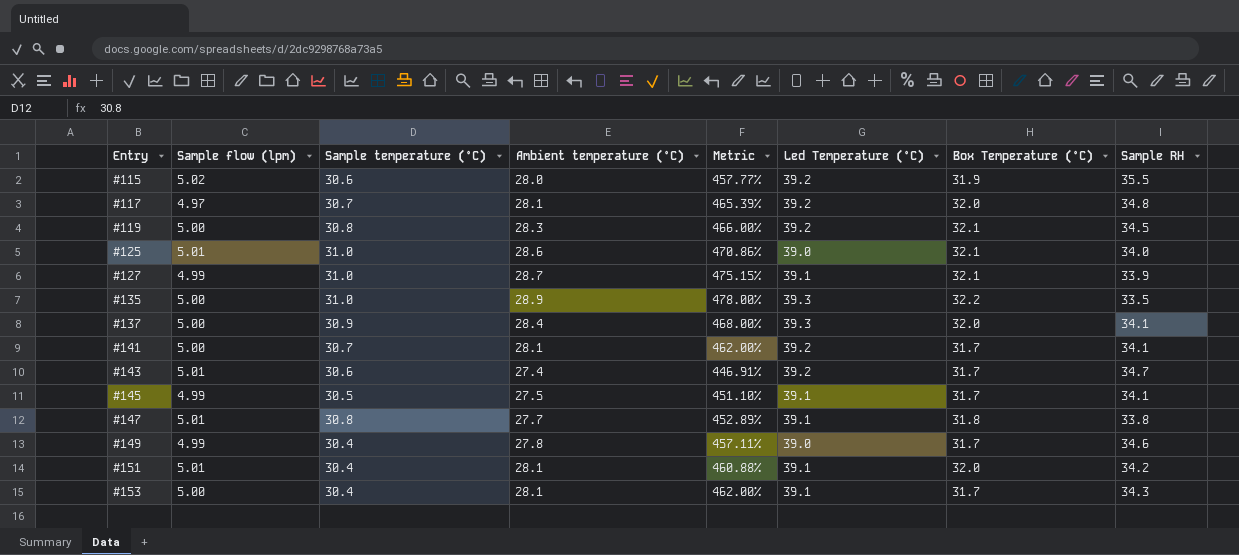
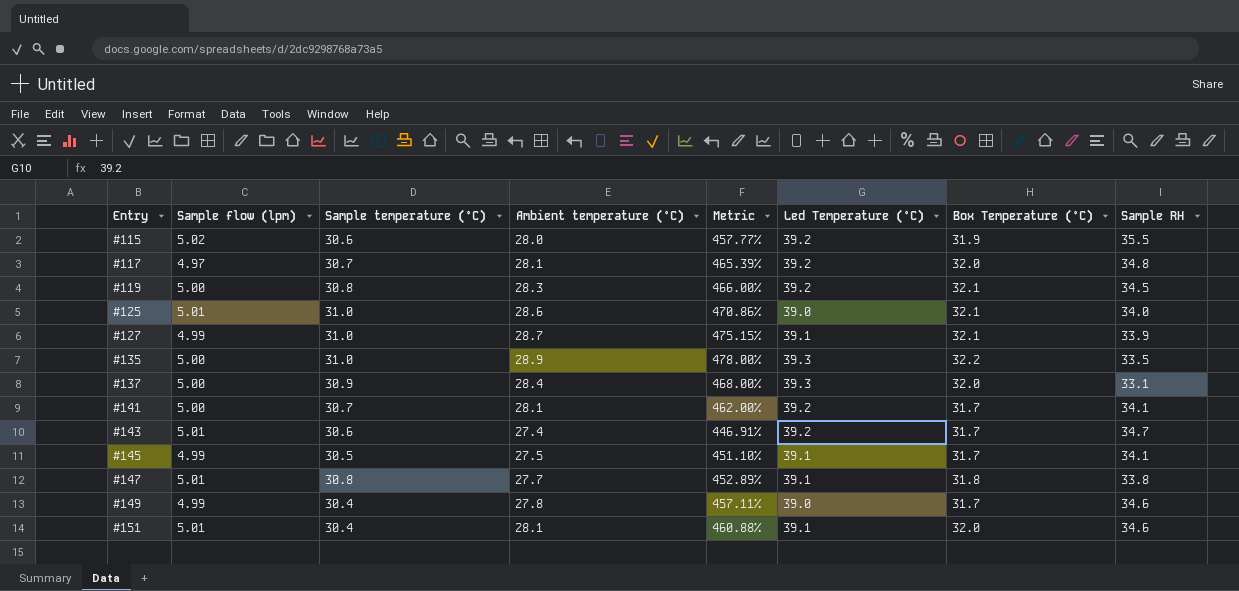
row #153: 5.00 | 30.4 | 28.1 | 462.00% | 39.1 | 31.7 | 34.3 -> none
#137 | Sample RH: 34.1 -> 33.1
#151 | Sample RH: 34.2 -> 34.6

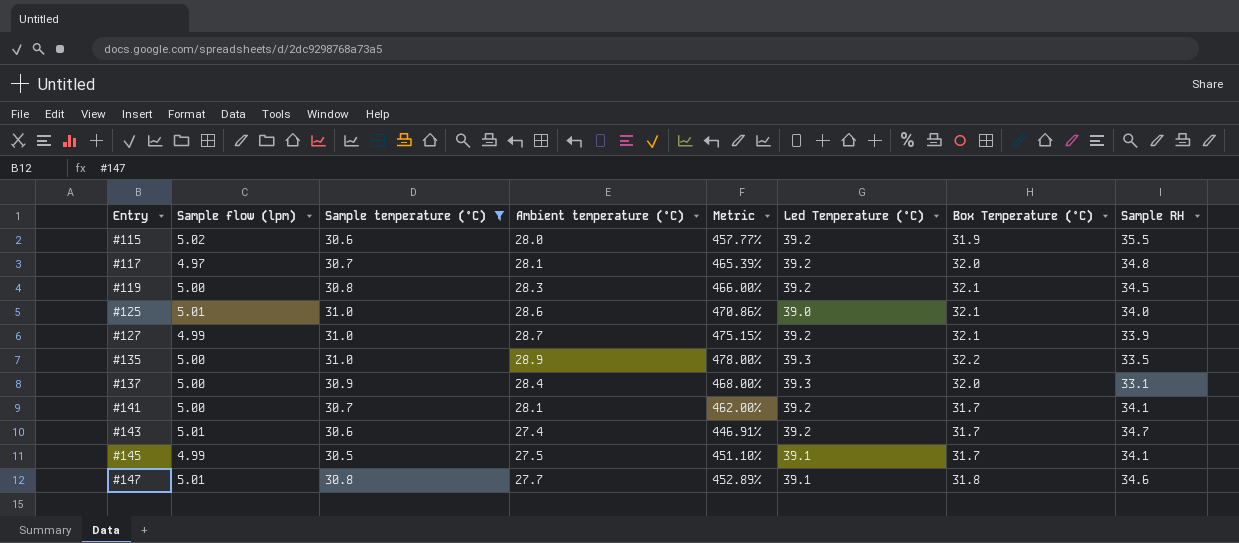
filter: none -> Sample temperature (°C) != 30.4
#127 | Led Temperature (°C): 39.1 -> 39.2
#147 | Sample RH: 33.8 -> 34.6

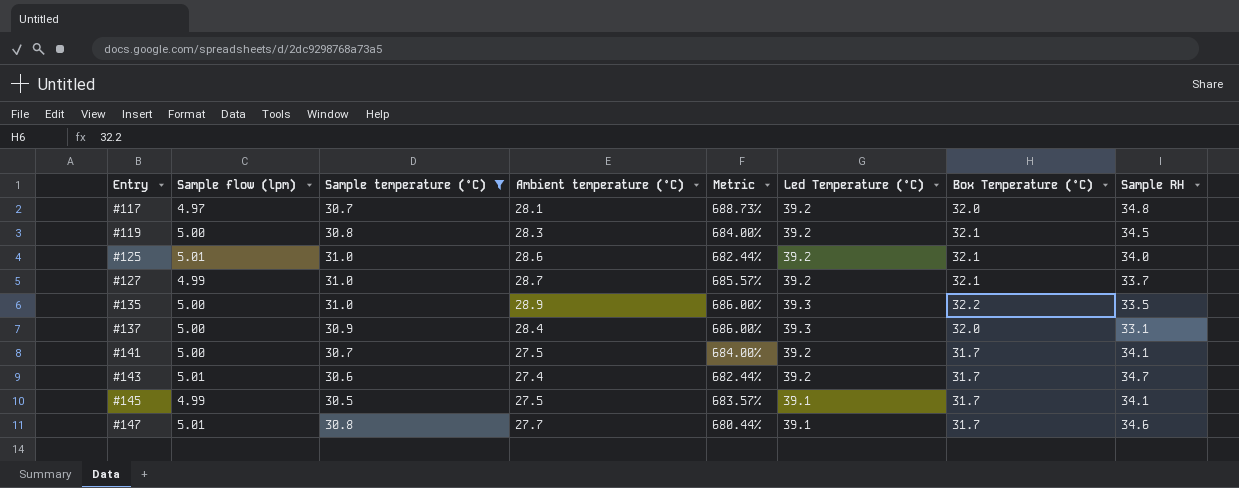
column Metric | formula: ([Ambient temperature (°C)] - [Sample flow (lpm)]) / [Sample flow (lpm)] -> ([Led Temperature (°C)] - [Sample flow (lpm)]) / [Sample flow (lpm)]
row #115: 5.02 | 30.6 | 28.0 | 457.77% | 39.2 | 31.9 | 35.5 -> none
#125 | Led Temperature (°C): 39.0 -> 39.2
#127 | Sample RH: 33.9 -> 33.7
#141 | Ambient temperature (°C): 28.1 -> 27.5
#147 | Box Temperature (°C): 31.8 -> 31.7

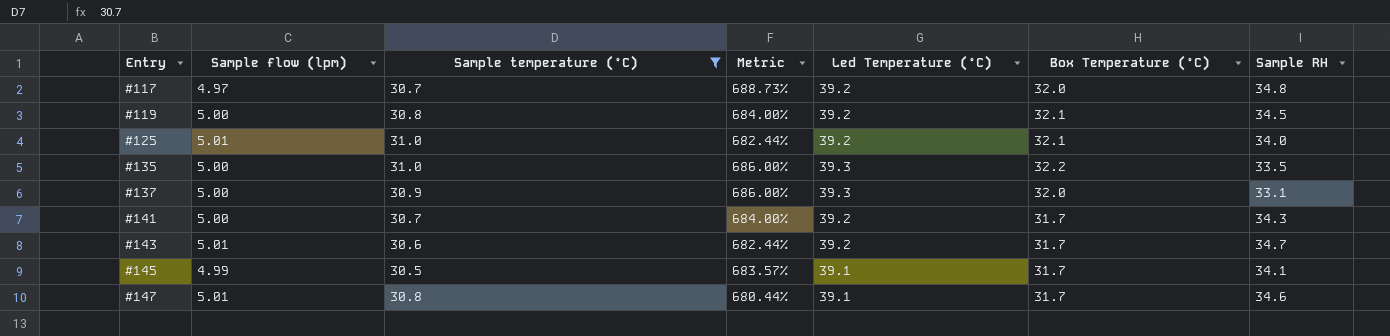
column Ambient temperature (°C) | position: 4 -> none
row #127: 4.99 | 31.0 | 28.7 | 685.57% | 39.2 | 32.1 | 33.7 -> none
#141 | Sample RH: 34.1 -> 34.3

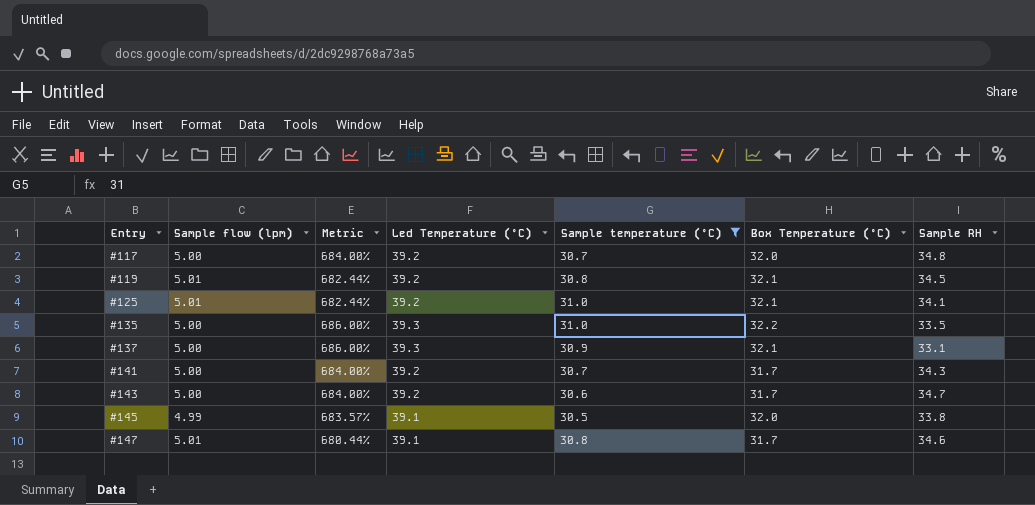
column Sample temperature (°C) | position: 3 -> 5
#117 | Sample flow (lpm): 4.97 -> 5.00
#117 | Metric: 688.73% -> 684.00%
#119 | Sample flow (lpm): 5.00 -> 5.01
#119 | Metric: 684.00% -> 682.44%
#125 | Sample RH: 34.0 -> 34.1
#137 | Box Temperature (°C): 32.0 -> 32.1
#143 | Sample flow (lpm): 5.01 -> 5.00
#143 | Metric: 682.44% -> 684.00%
#145 | Box Temperature (°C): 31.7 -> 32.0
#145 | Sample RH: 34.1 -> 33.8

